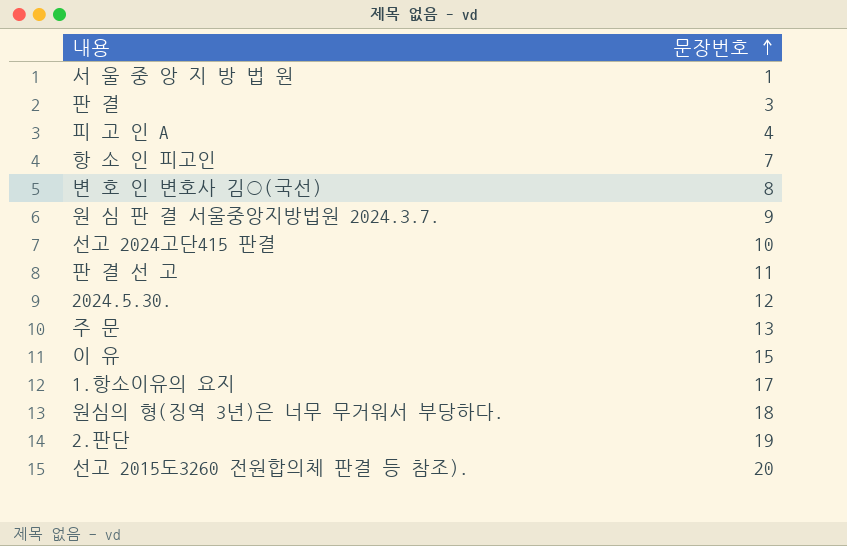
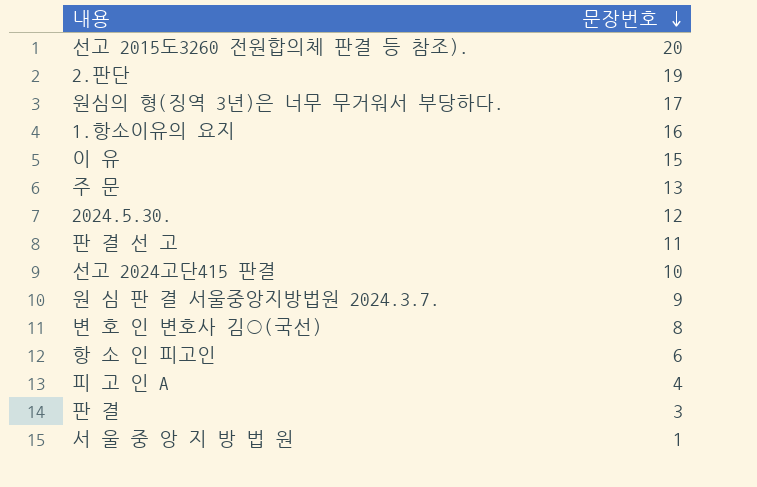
row order: 문장번호 ascending -> 문장번호 descending
원심의 형(징역 3년)은 너무 무거워서 부당하다. | 문장번호: 18 -> 17
1.항소이유의 요지 | 문장번호: 17 -> 16
항 소 인 피고인 | 문장번호: 7 -> 6

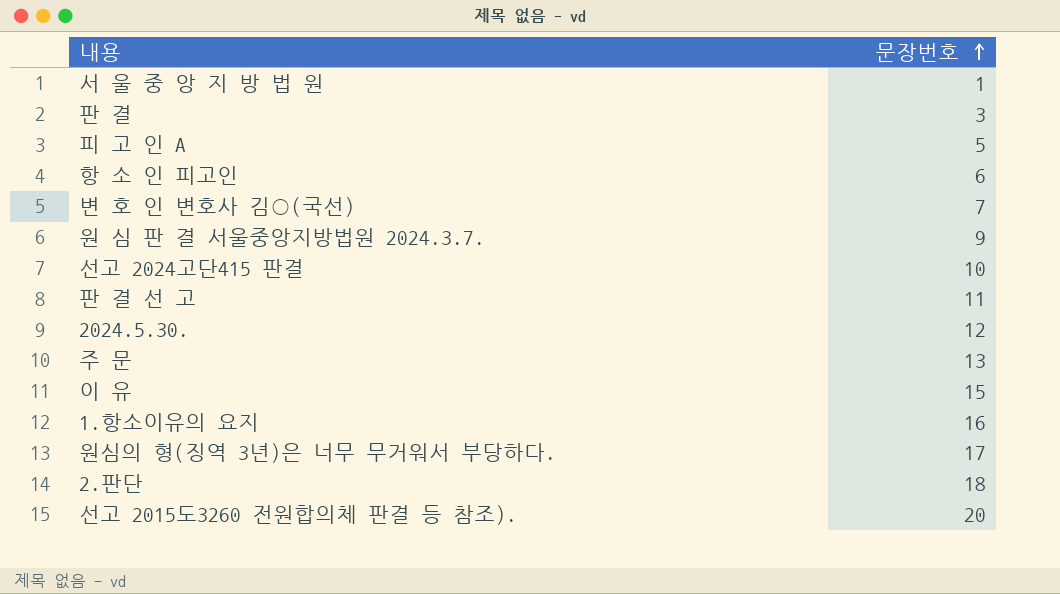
row order: 문장번호 descending -> 문장번호 ascending
피 고 인 A | 문장번호: 4 -> 5
변 호 인 변호사 김○(국선) | 문장번호: 8 -> 7
2.판단 | 문장번호: 19 -> 18

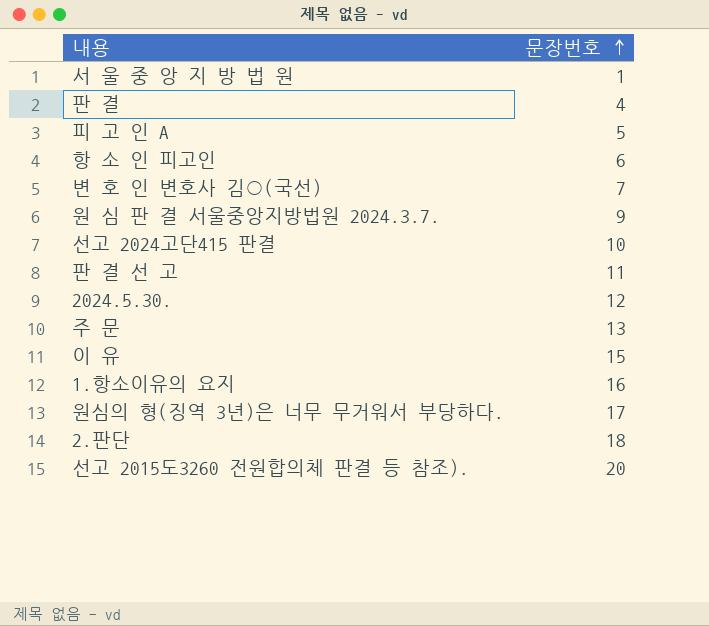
판 결 | 문장번호: 3 -> 4

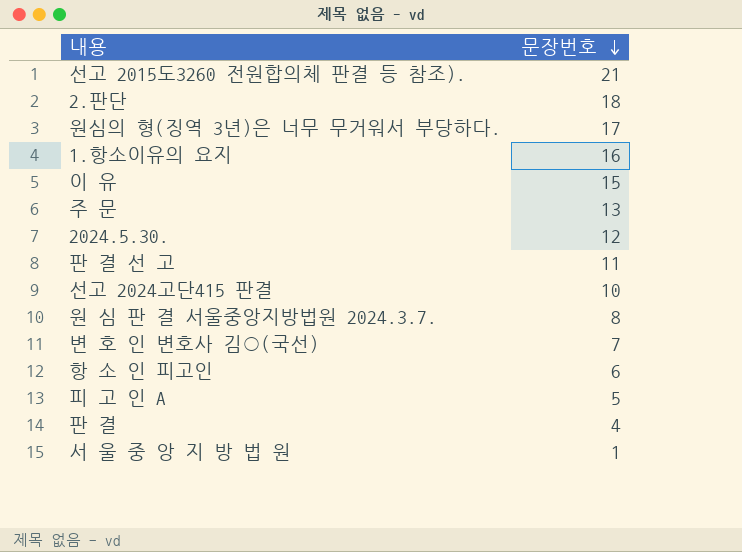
row order: 문장번호 ascending -> 문장번호 descending
선고 2015도3260 전원합의체 판결 등 참조). | 문장번호: 20 -> 21
원 심 판 결 서울중앙지방법원 2024.3.7. | 문장번호: 9 -> 8

